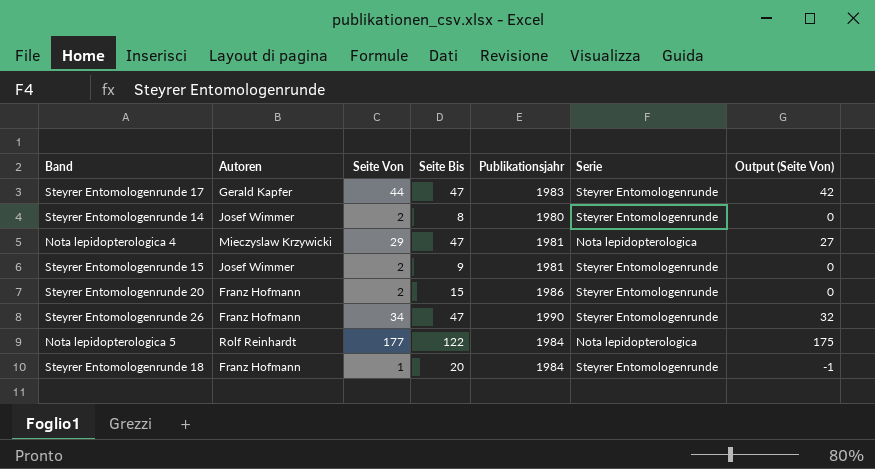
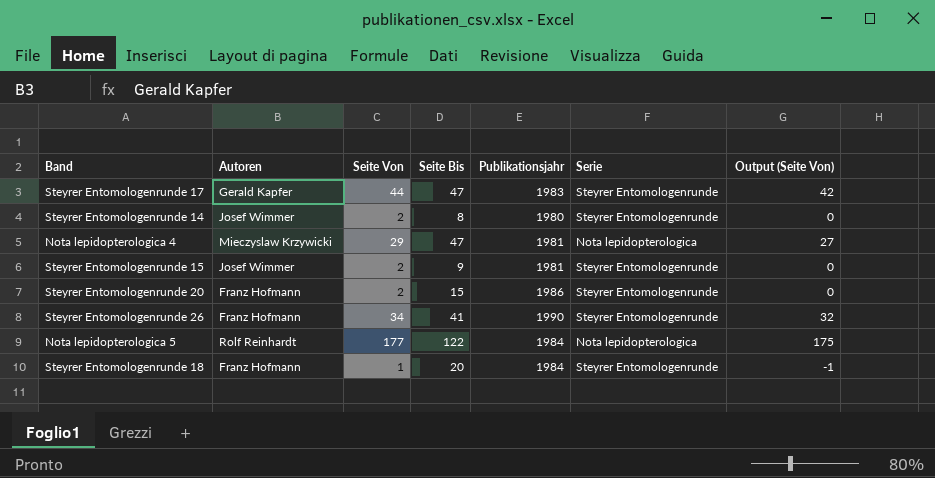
Steyrer Entomologenrunde 26 | Seite Bis: 47 -> 41

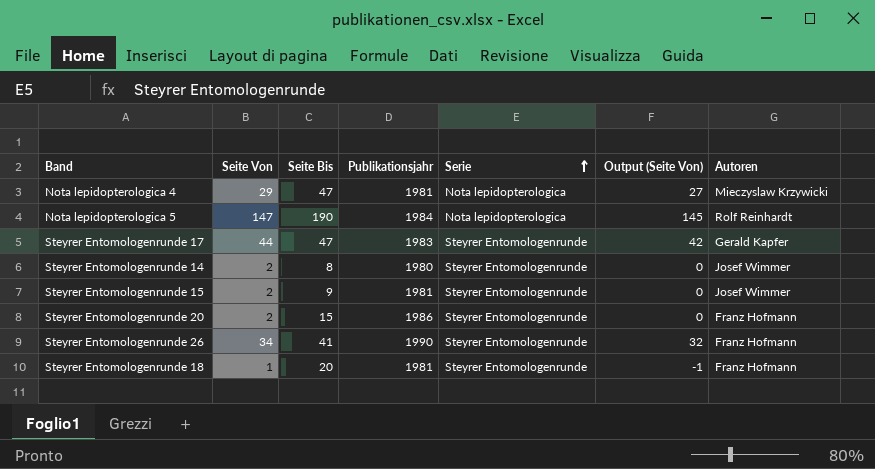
row order: none -> Serie ascending
column Autoren | position: 2 -> 7
Nota lepidopterologica 5 | Seite Von: 177 -> 147
Nota lepidopterologica 5 | Seite Bis: 122 -> 190
Nota lepidopterologica 5 | Output (Seite Von): 175 -> 145
Steyrer Entomologenrunde 18 | Publikationsjahr: 1984 -> 1981

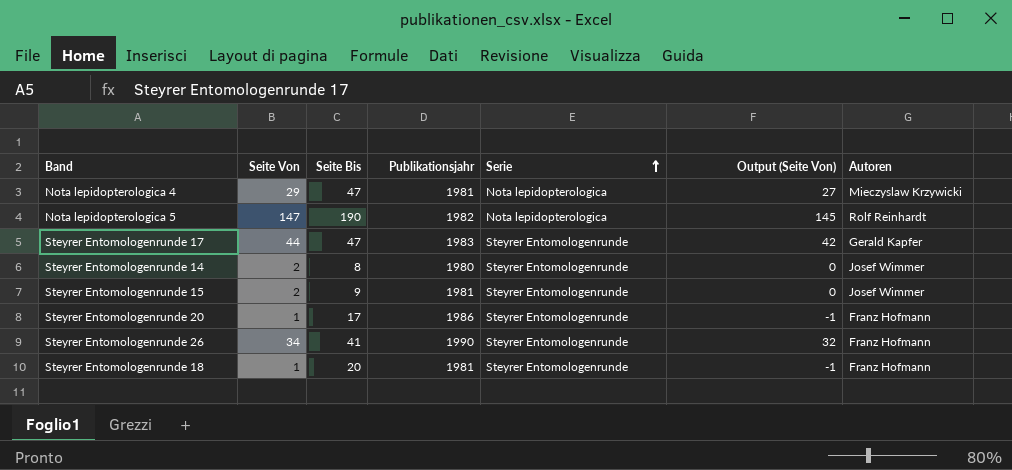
Nota lepidopterologica 5 | Publikationsjahr: 1984 -> 1982
Steyrer Entomologenrunde 20 | Seite Von: 2 -> 1
Steyrer Entomologenrunde 20 | Seite Bis: 15 -> 17
Steyrer Entomologenrunde 20 | Output (Seite Von): 0 -> -1

